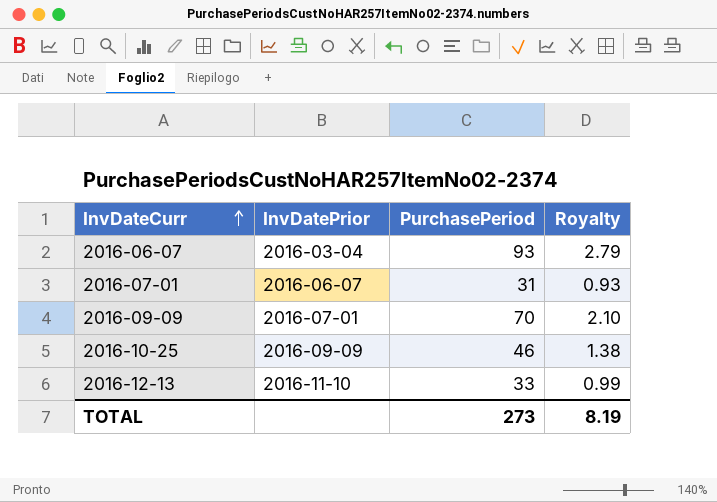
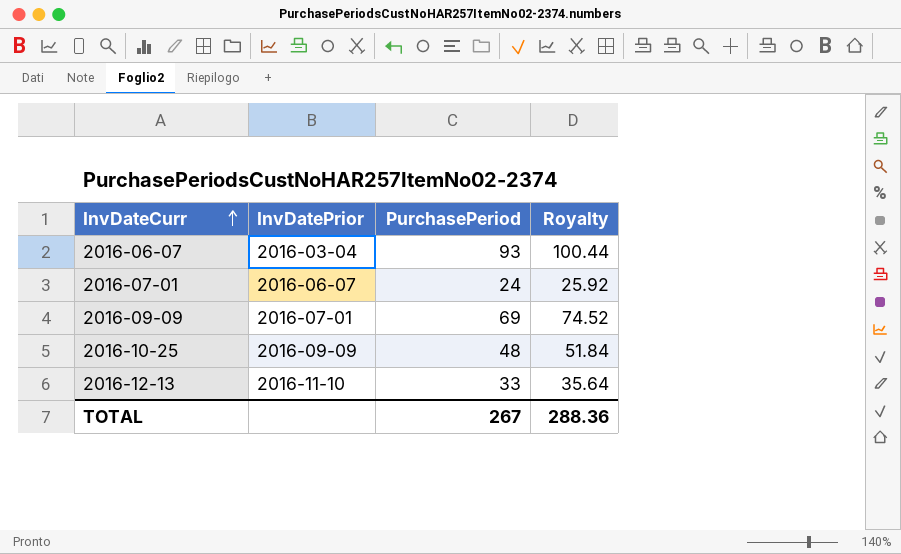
column Royalty | formula: [PurchasePeriod] * 0.03 -> [PurchasePeriod] * 1.08
2016-07-01 | PurchasePeriod: 31 -> 24
2016-09-09 | PurchasePeriod: 70 -> 69
2016-10-25 | PurchasePeriod: 46 -> 48
TOTAL | PurchasePeriod: 273 -> 267
TOTAL | Royalty: 8.19 -> 288.36

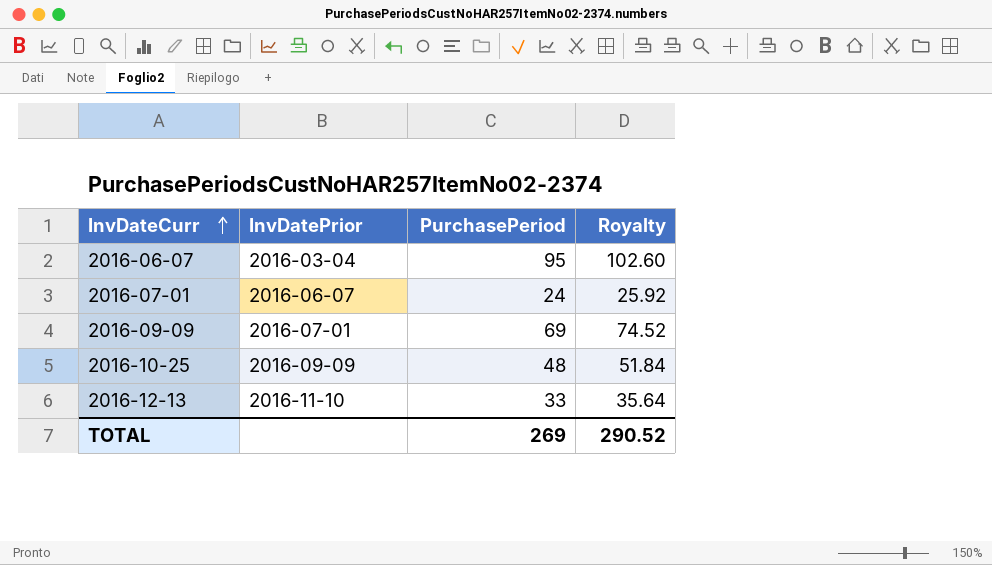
2016-06-07 | PurchasePeriod: 93 -> 95
2016-06-07 | Royalty: 100.44 -> 102.60
TOTAL | PurchasePeriod: 267 -> 269
TOTAL | Royalty: 288.36 -> 290.52

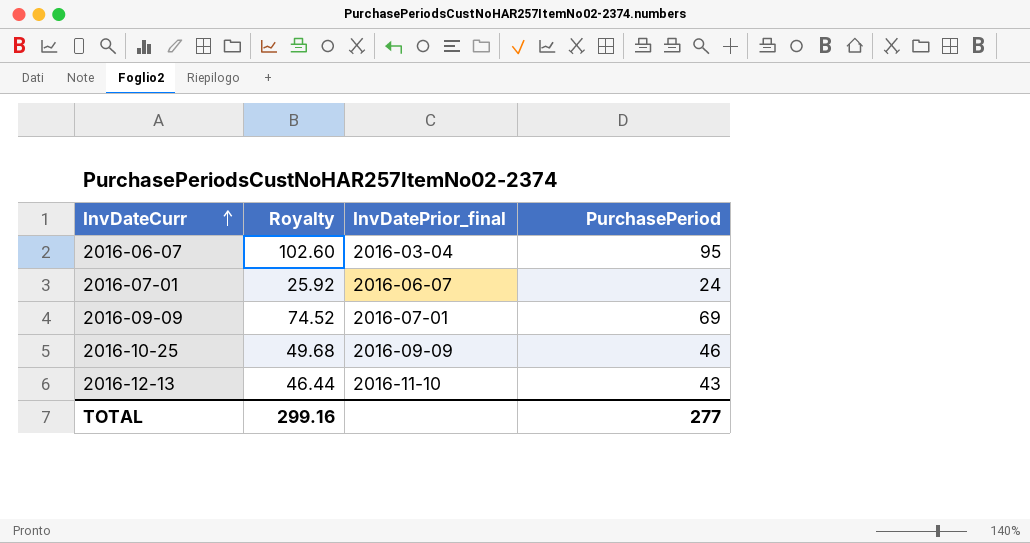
column Royalty | position: 4 -> 2
column name: InvDatePrior -> InvDatePrior_final
2016-10-25 | Royalty: 51.84 -> 49.68
2016-10-25 | PurchasePeriod: 48 -> 46
2016-12-13 | Royalty: 35.64 -> 46.44
2016-12-13 | PurchasePeriod: 33 -> 43
TOTAL | Royalty: 290.52 -> 299.16
TOTAL | PurchasePeriod: 269 -> 277

